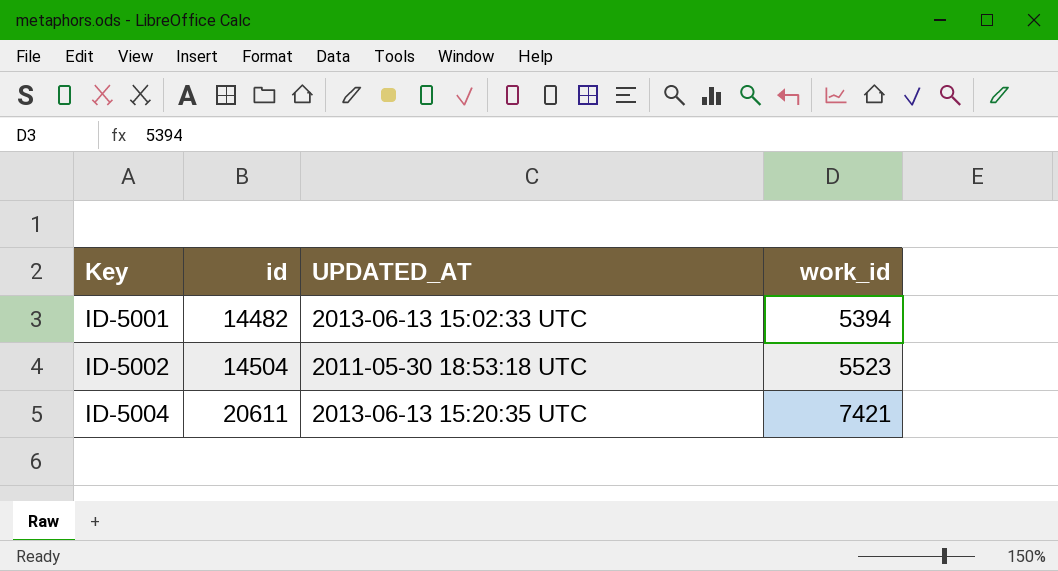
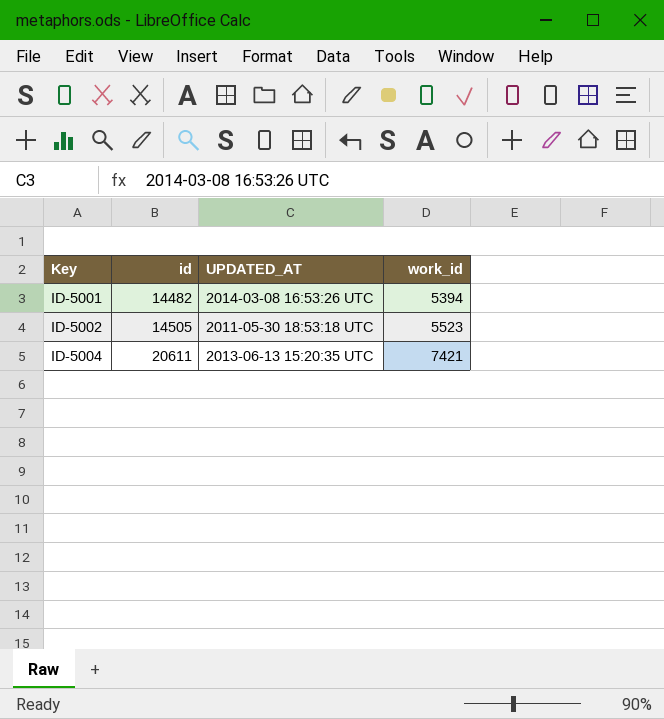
ID-5001 | UPDATED_AT: 2013-06-13 15:02:33 UTC -> 2014-03-08 16:53:26 UTC
ID-5002 | id: 14504 -> 14505

